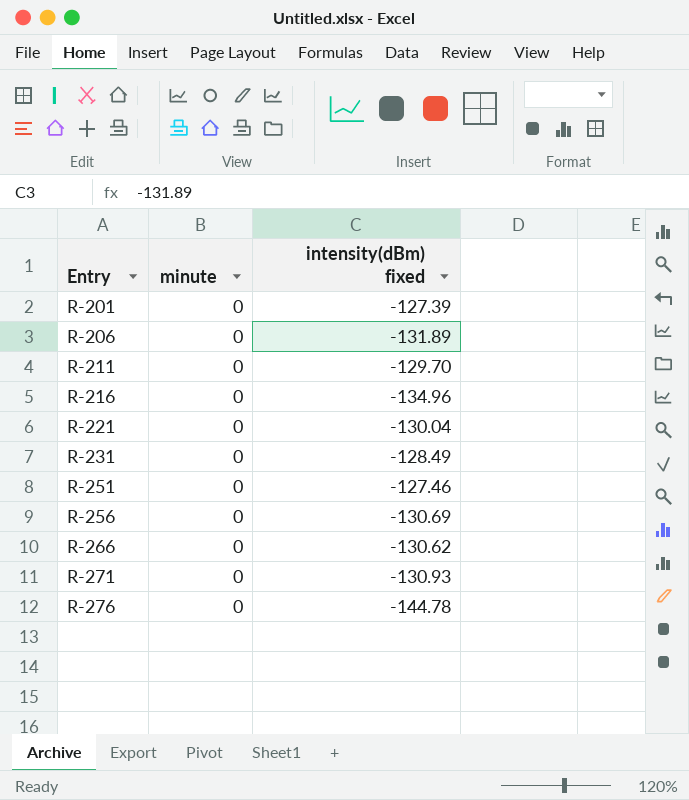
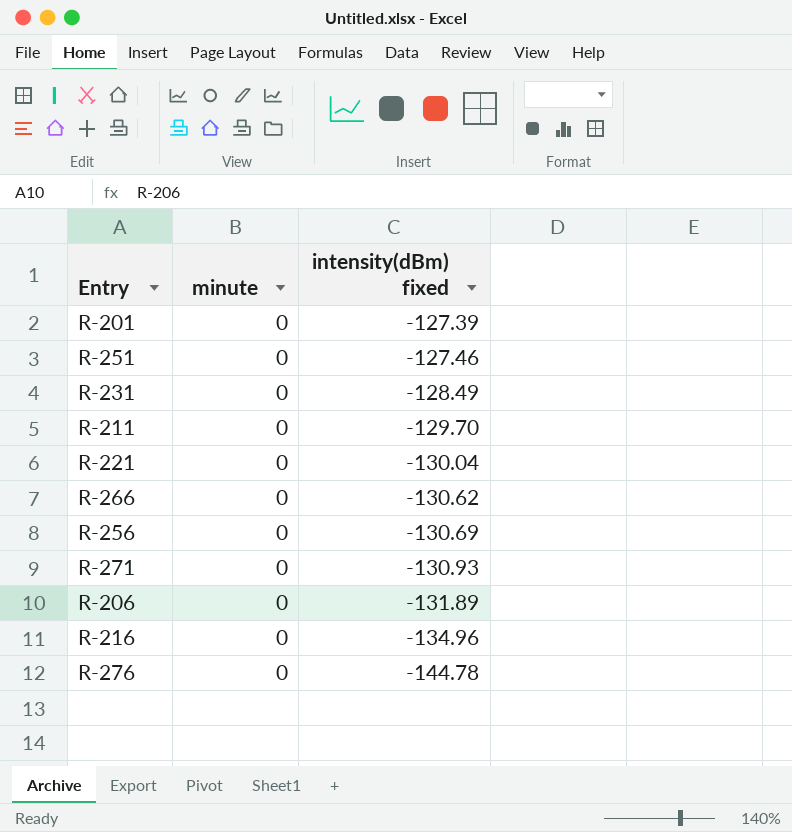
row order: Entry ascending -> intensity(dBm) fixed descending

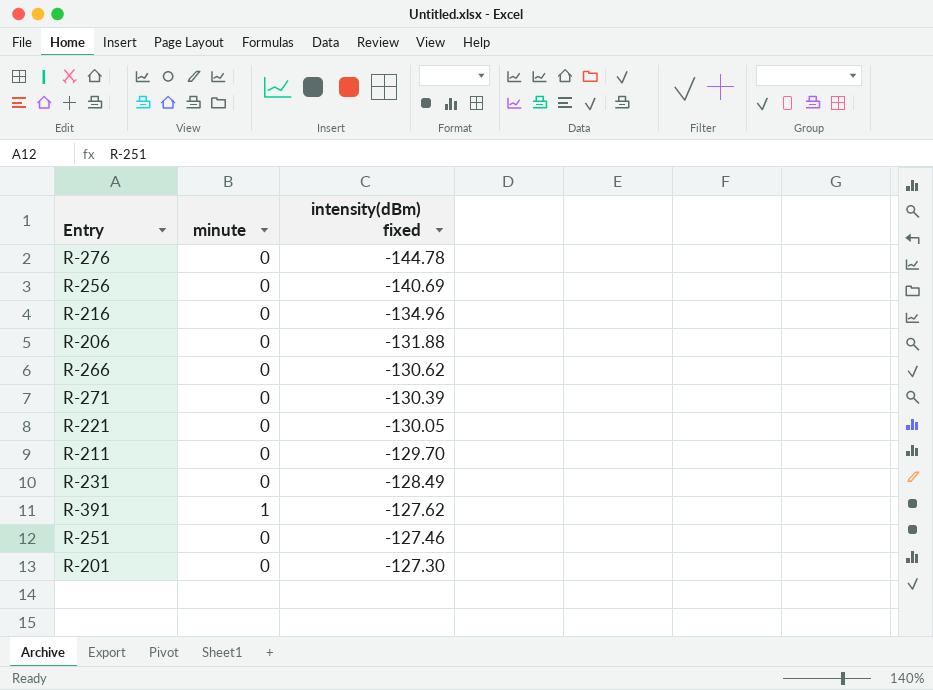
row order: intensity(dBm) fixed descending -> intensity(dBm) fixed ascending
R-256 | intensity(dBm) fixed: -130.69 -> -140.69
R-206 | intensity(dBm) fixed: -131.89 -> -131.88
R-271 | intensity(dBm) fixed: -130.93 -> -130.39
R-221 | intensity(dBm) fixed: -130.04 -> -130.05
row R-391: none -> 1 | -127.62
R-201 | intensity(dBm) fixed: -127.39 -> -127.30

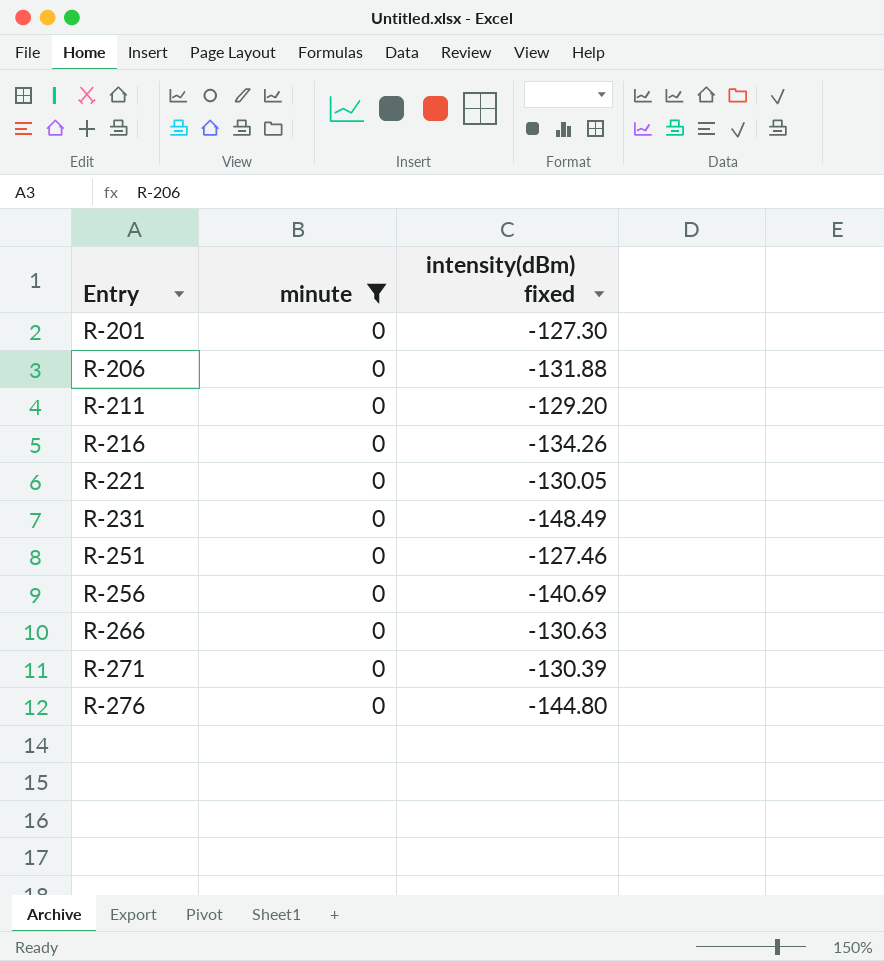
filter: none -> minute = 0
row order: intensity(dBm) fixed ascending -> Entry ascending
R-211 | intensity(dBm) fixed: -129.70 -> -129.20
R-216 | intensity(dBm) fixed: -134.96 -> -134.26
R-231 | intensity(dBm) fixed: -128.49 -> -148.49
R-266 | intensity(dBm) fixed: -130.62 -> -130.63
R-276 | intensity(dBm) fixed: -144.78 -> -144.80

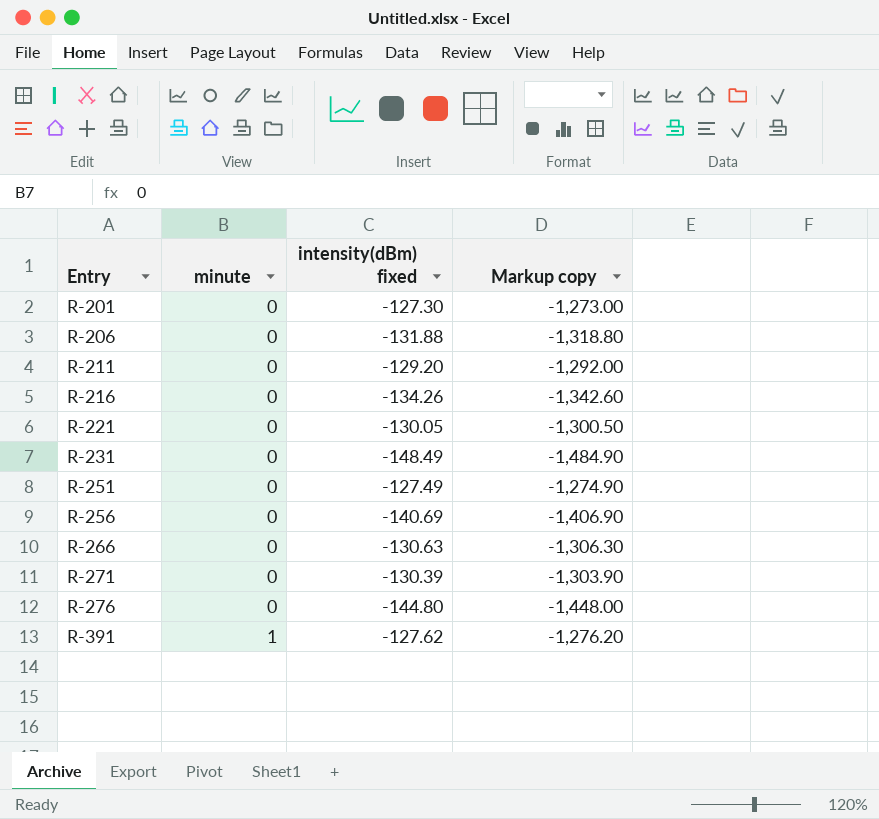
filter: minute = 0 -> none
column Markup copy | formula: none -> [intensity(dBm) fixed] * 10
R-251 | intensity(dBm) fixed: -127.46 -> -127.49

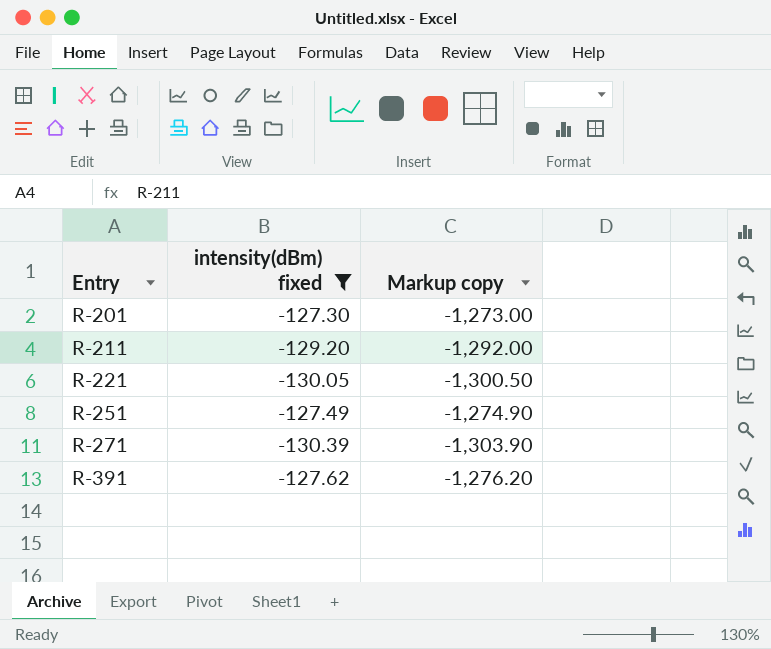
filter: none -> intensity(dBm) fixed >= -130.39
column minute | position: 2 -> none

